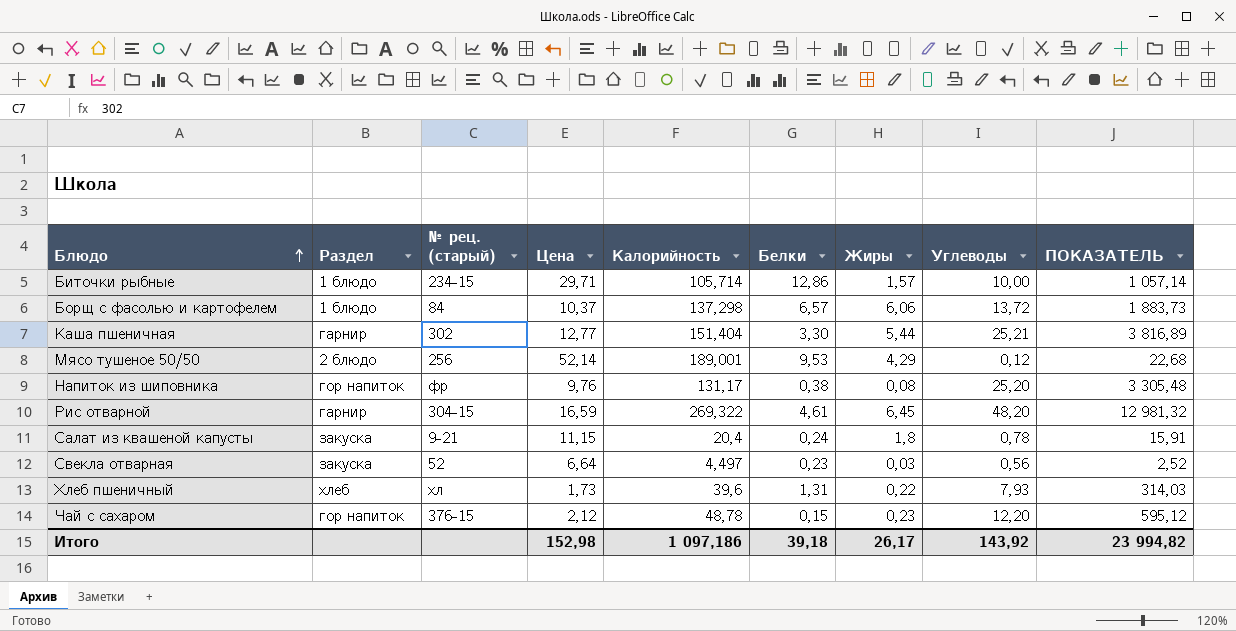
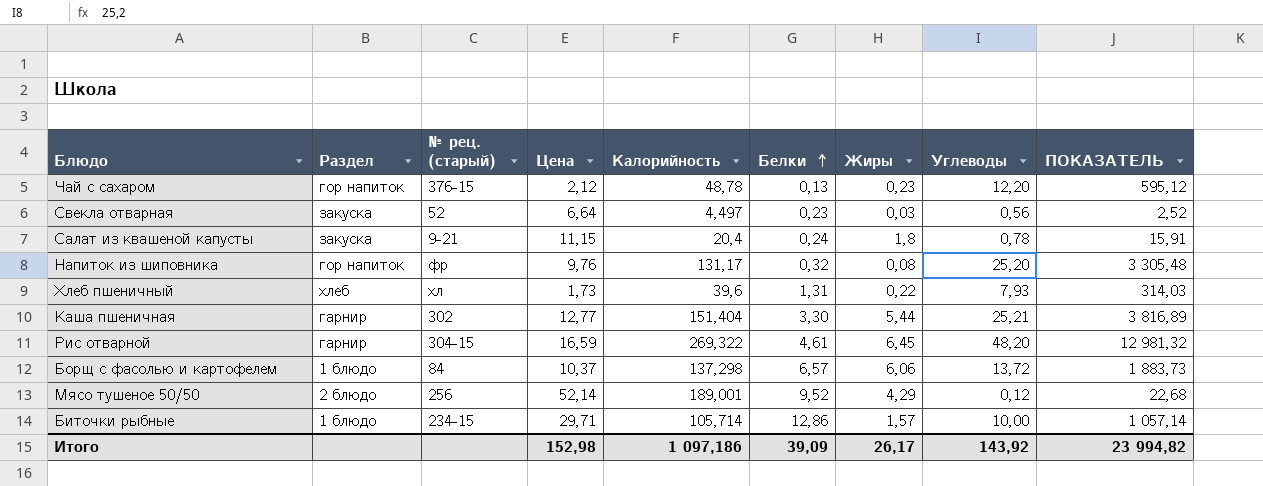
row order: Блюдо ascending -> Белки ascending
Чай с сахаром | Белки: 0,15 -> 0,13
Напиток из шиповника | Белки: 0,38 -> 0,32
Мясо тушеное 50/50 | Белки: 9,53 -> 9,52
Итого | Белки: 39,18 -> 39,09

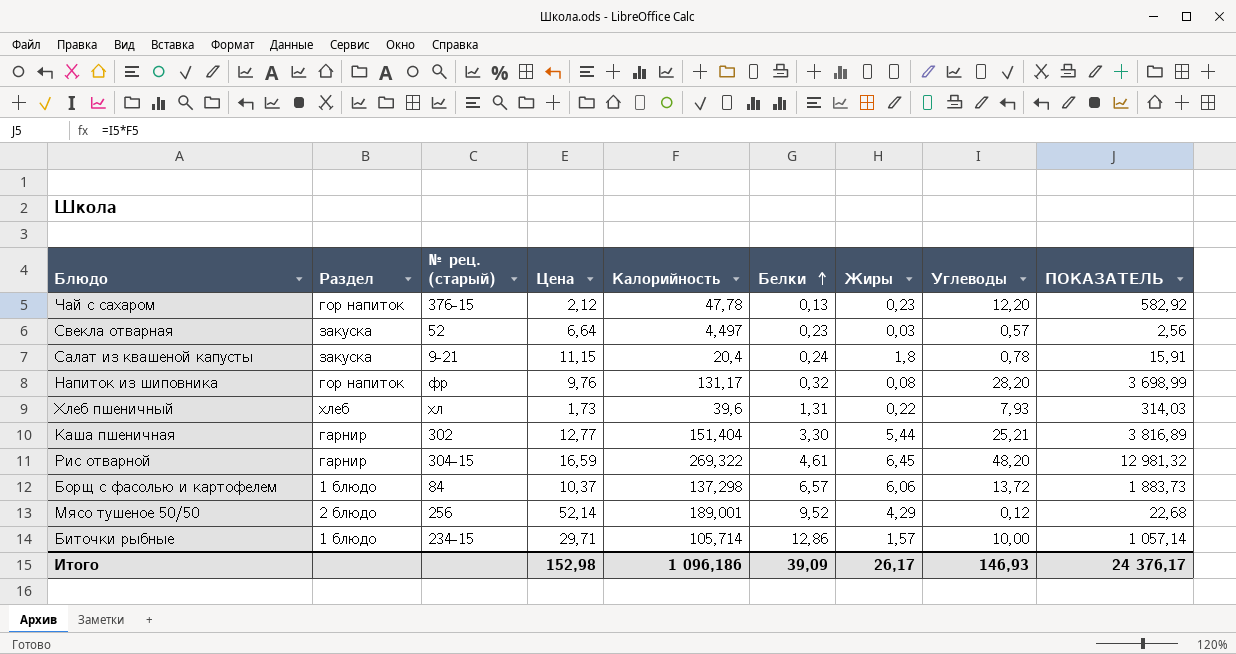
Чай с сахаром | Калорийность: 48,78 -> 47,78
Чай с сахаром | ПОКАЗАТЕЛЬ: 595,12 -> 582,92
Свекла отварная | Углеводы: 0,56 -> 0,57
Свекла отварная | ПОКАЗАТЕЛЬ: 2,52 -> 2,56
Напиток из шиповника | Углеводы: 25,20 -> 28,20
Напиток из шиповника | ПОКАЗАТЕЛЬ: 3 305,48 -> 3 698,99
Итого | Калорийность: 1 097,186 -> 1 096,186
Итого | Углеводы: 143,92 -> 146,93
Итого | ПОКАЗАТЕЛЬ: 23 994,82 -> 24 376,17

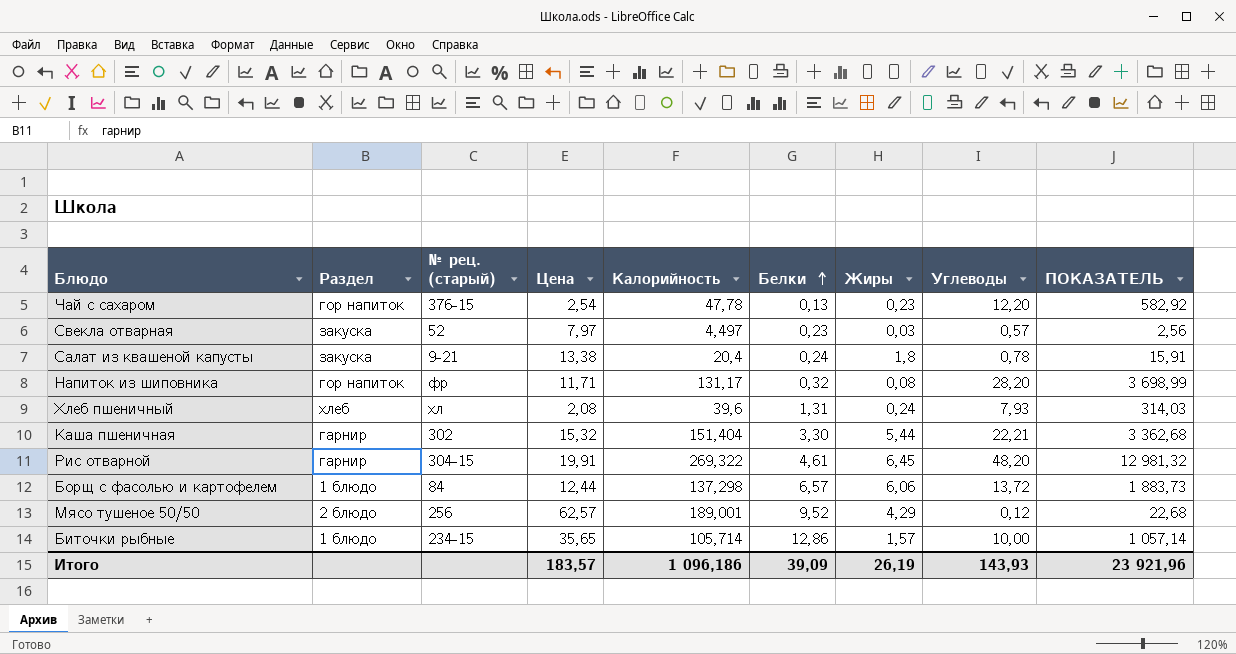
Чай с сахаром | Цена: 2,12 -> 2,54
Свекла отварная | Цена: 6,64 -> 7,97
Салат из квашеной капусты | Цена: 11,15 -> 13,38
Напиток из шиповника | Цена: 9,76 -> 11,71
Хлеб пшеничный | Цена: 1,73 -> 2,08
Хлеб пшеничный | Жиры: 0,22 -> 0,24
Каша пшеничная | Цена: 12,77 -> 15,32
Каша пшеничная | Углеводы: 25,21 -> 22,21
Каша пшеничная | ПОКАЗАТЕЛЬ: 3 816,89 -> 3 362,68
Рис отварной | Цена: 16,59 -> 19,91
Борщ с фасолью и картофелем | Цена: 10,37 -> 12,44
Мясо тушеное 50/50 | Цена: 52,14 -> 62,57
Биточки рыбные | Цена: 29,71 -> 35,65
Итого | Цена: 152,98 -> 183,57
Итого | Жиры: 26,17 -> 26,19
Итого | Углеводы: 146,93 -> 143,93
Итого | ПОКАЗАТЕЛЬ: 24 376,17 -> 23 921,96

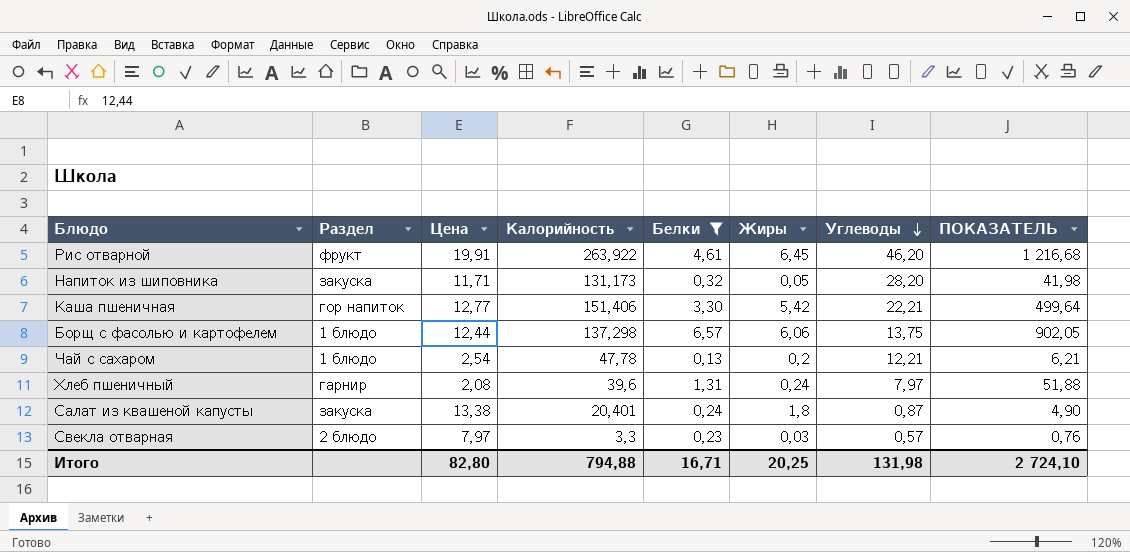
filter: none -> Белки <= 6,57
row order: Белки ascending -> Углеводы descending
column № рец. (старый) | position: 3 -> none
column ПОКАЗАТЕЛЬ | formula: [Калорийность] * [Углеводы] -> [Калорийность] * [Белки]
Рис отварной | Раздел: гарнир -> фрукт
Рис отварной | Калорийность: 269,322 -> 263,922
Рис отварной | Углеводы: 48,20 -> 46,20
Напиток из шиповника | Раздел: гор напиток -> закуска
Напиток из шиповника | Калорийность: 131,17 -> 131,173
Напиток из шиповника | Жиры: 0,08 -> 0,05
Каша пшеничная | Раздел: гарнир -> гор напиток
Каша пшеничная | Цена: 15,32 -> 12,77
Каша пшеничная | Калорийность: 151,404 -> 151,406
Каша пшеничная | Жиры: 5,44 -> 5,42
Борщ с фасолью и картофелем | Углеводы: 13,72 -> 13,75
Чай с сахаром | Раздел: гор напиток -> 1 блюдо
Чай с сахаром | Жиры: 0,23 -> 0,2
Чай с сахаром | Углеводы: 12,20 -> 12,21
Хлеб пшеничный | Раздел: хлеб -> гарнир
Хлеб пшеничный | Углеводы: 7,93 -> 7,97
Салат из квашеной капусты | Калорийность: 20,4 -> 20,401
Салат из квашеной капусты | Углеводы: 0,78 -> 0,87
Свекла отварная | Раздел: закуска -> 2 блюдо
Свекла отварная | Калорийность: 4,497 -> 3,3
Итого | Цена: 183,57 -> 82,80
Итого | Калорийность: 1 096,186 -> 794,88
Итого | Белки: 39,09 -> 16,71
Итого | Жиры: 26,19 -> 20,25
Итого | Углеводы: 143,93 -> 131,98
Итого | ПОКАЗАТЕЛЬ: 23 921,96 -> 2 724,10

